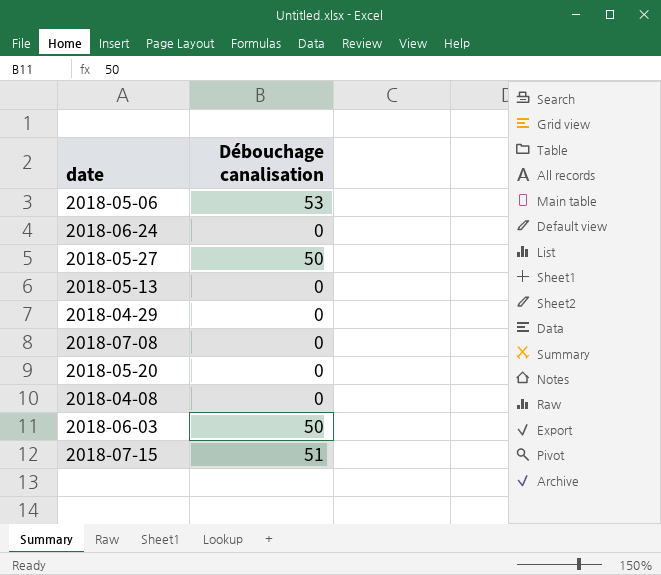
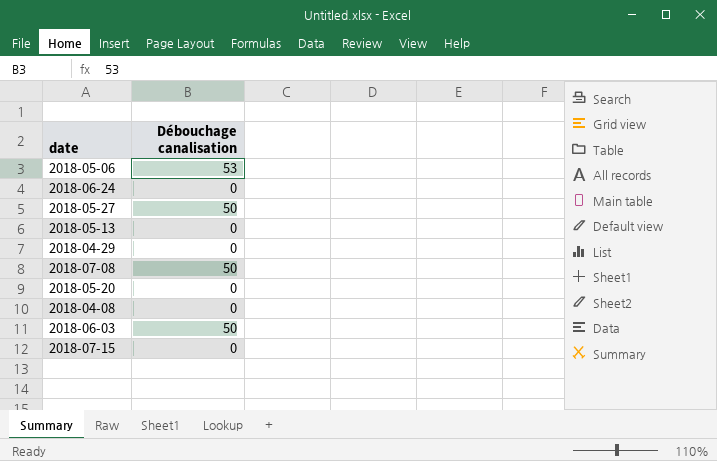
2018-07-08 | Débouchage canalisation: 0 -> 50
2018-07-15 | Débouchage canalisation: 51 -> 0

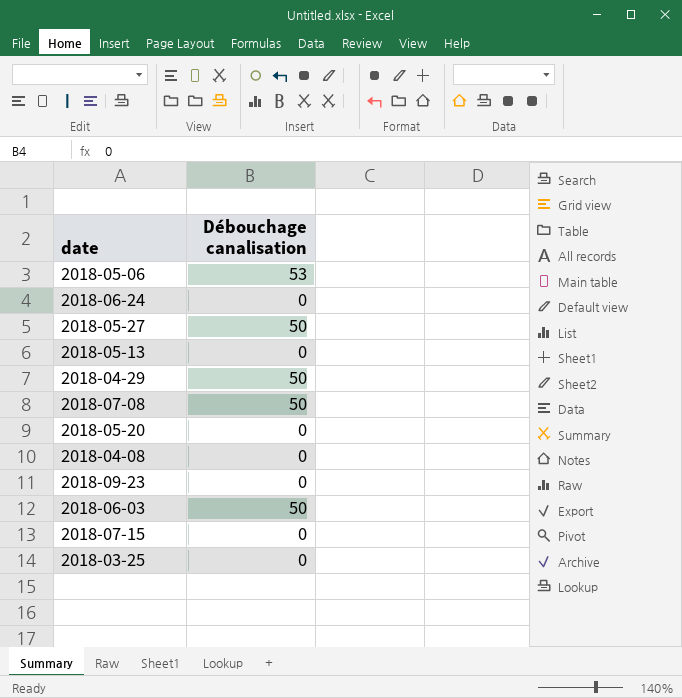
2018-04-29 | Débouchage canalisation: 0 -> 50
row 2018-09-23: none -> 0
row 2018-03-25: none -> 0

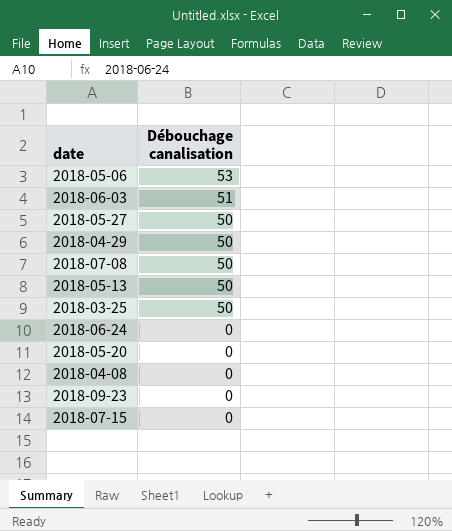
row order: none -> Débouchage canalisation descending
2018-06-03 | Débouchage canalisation: 50 -> 51
2018-05-13 | Débouchage canalisation: 0 -> 50
2018-03-25 | Débouchage canalisation: 0 -> 50

